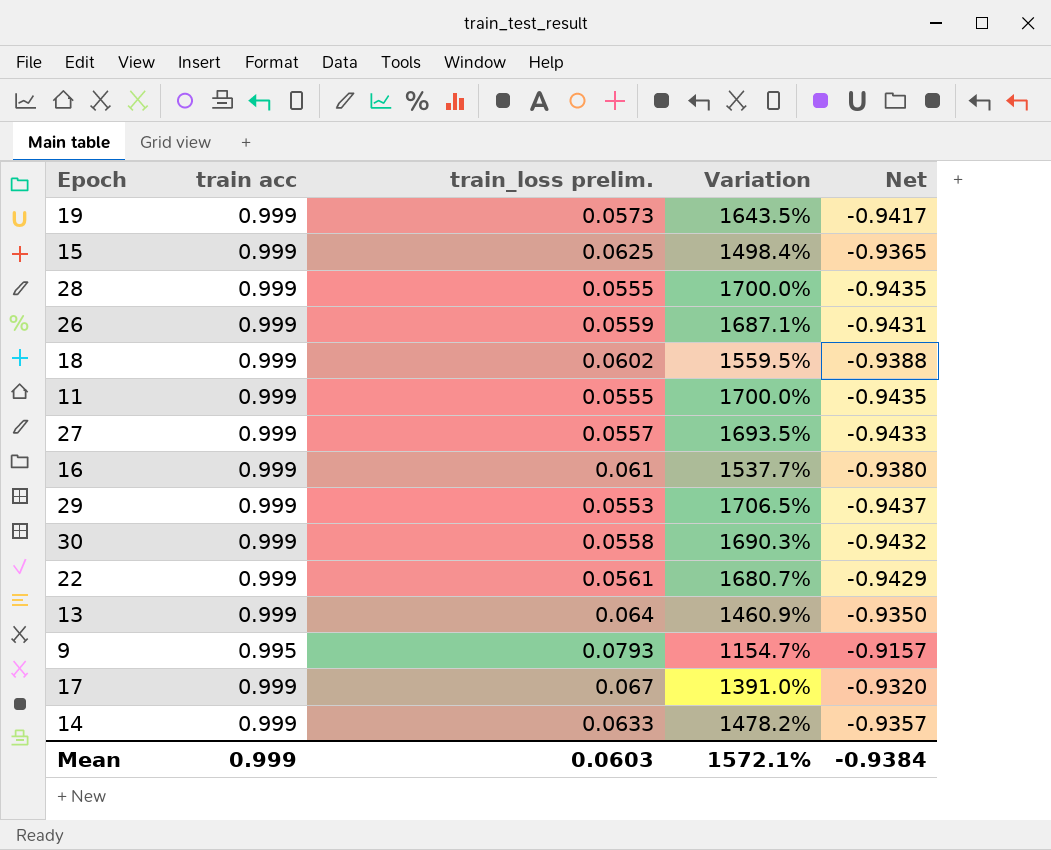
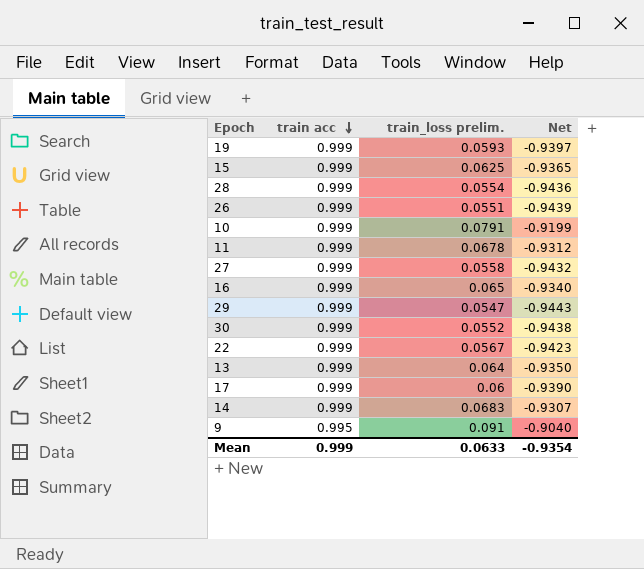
row order: none -> train acc descending
column Variation | formula: ([train acc] - [train_loss prelim.]) / [train_loss prelim.] -> none
row 18: 0.999 | 0.0602 | 1559.5% | -0.9388 -> none
19 | train_loss prelim.: 0.0573 -> 0.0593
19 | Net: -0.9417 -> -0.9397
28 | train_loss prelim.: 0.0555 -> 0.0554
28 | Net: -0.9435 -> -0.9436
26 | train_loss prelim.: 0.0559 -> 0.0551
26 | Net: -0.9431 -> -0.9439
row 10: none -> 0.999 | 0.0791 | -0.9199
11 | train_loss prelim.: 0.0555 -> 0.0678
11 | Net: -0.9435 -> -0.9312
27 | train_loss prelim.: 0.0557 -> 0.0558
27 | Net: -0.9433 -> -0.9432
16 | train_loss prelim.: 0.061 -> 0.065
16 | Net: -0.9380 -> -0.9340
29 | train_loss prelim.: 0.0553 -> 0.0547
29 | Net: -0.9437 -> -0.9443
30 | train_loss prelim.: 0.0558 -> 0.0552
30 | Net: -0.9432 -> -0.9438
22 | train_loss prelim.: 0.0561 -> 0.0567
22 | Net: -0.9429 -> -0.9423
17 | train_loss prelim.: 0.067 -> 0.06
17 | Net: -0.9320 -> -0.9390
14 | train_loss prelim.: 0.0633 -> 0.0683
14 | Net: -0.9357 -> -0.9307
9 | train_loss prelim.: 0.0793 -> 0.091
9 | Net: -0.9157 -> -0.9040
Mean | train_loss prelim.: 0.0603 -> 0.0633
Mean | Net: -0.9384 -> -0.9354

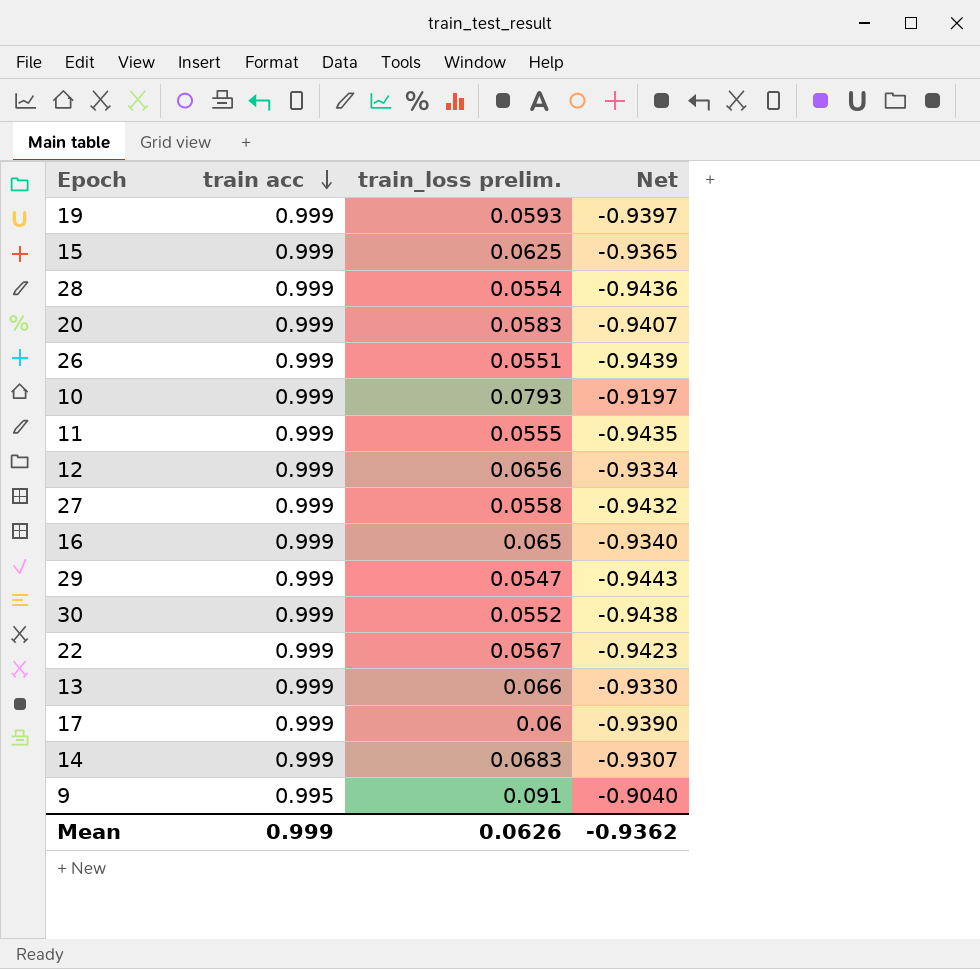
row 20: none -> 0.999 | 0.0583 | -0.9407
10 | train_loss prelim.: 0.0791 -> 0.0793
10 | Net: -0.9199 -> -0.9197
11 | train_loss prelim.: 0.0678 -> 0.0555
11 | Net: -0.9312 -> -0.9435
row 12: none -> 0.999 | 0.0656 | -0.9334
13 | train_loss prelim.: 0.064 -> 0.066
13 | Net: -0.9350 -> -0.9330
Mean | train_loss prelim.: 0.0633 -> 0.0626
Mean | Net: -0.9354 -> -0.9362

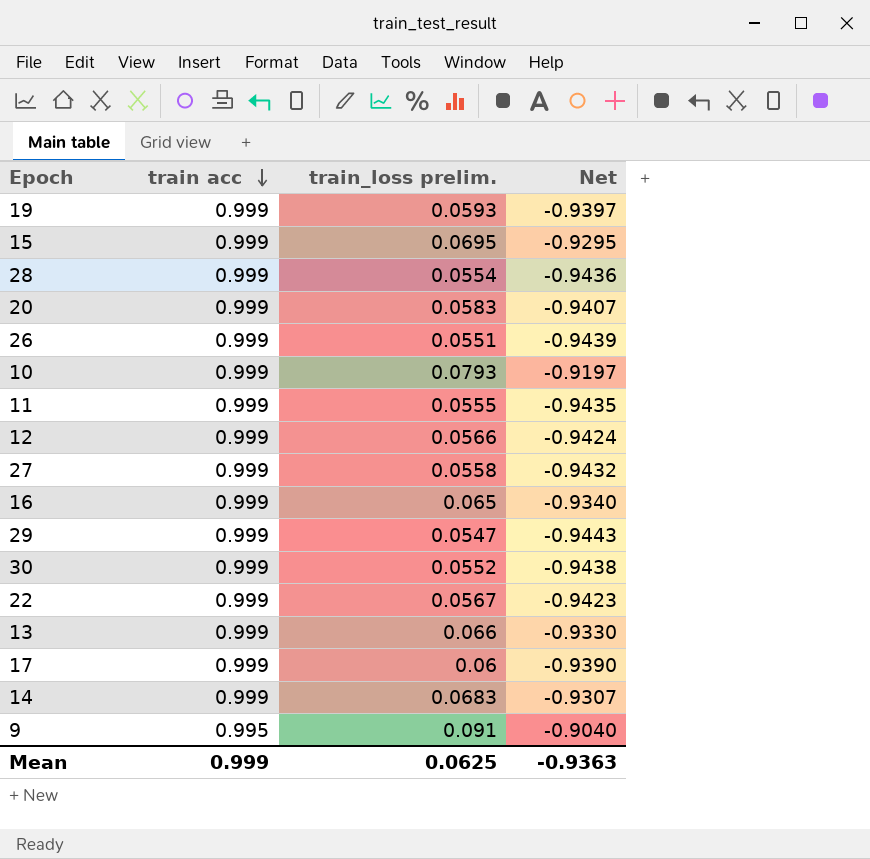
15 | train_loss prelim.: 0.0625 -> 0.0695
15 | Net: -0.9365 -> -0.9295
12 | train_loss prelim.: 0.0656 -> 0.0566
12 | Net: -0.9334 -> -0.9424
Mean | train_loss prelim.: 0.0626 -> 0.0625
Mean | Net: -0.9362 -> -0.9363

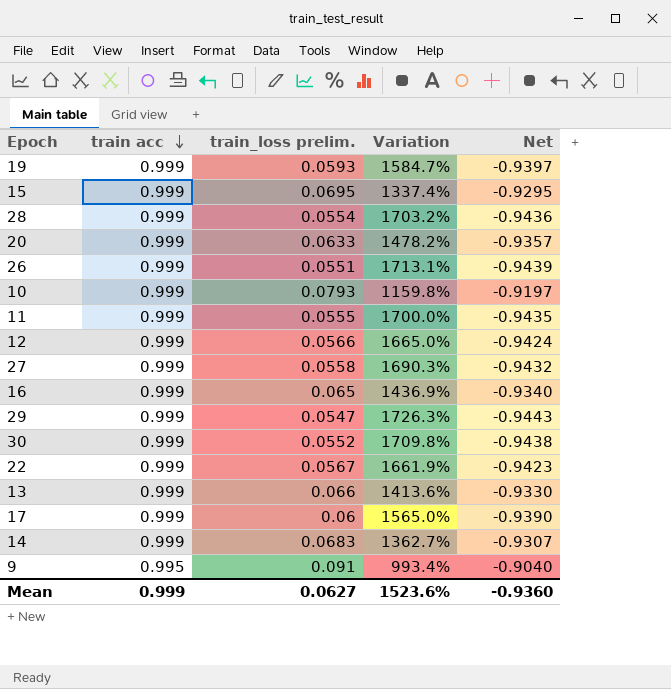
column Variation | formula: none -> ([train acc] - [train_loss prelim.]) / [train_loss prelim.]
20 | train_loss prelim.: 0.0583 -> 0.0633
20 | Net: -0.9407 -> -0.9357
Mean | train_loss prelim.: 0.0625 -> 0.0627
Mean | Net: -0.9363 -> -0.9360

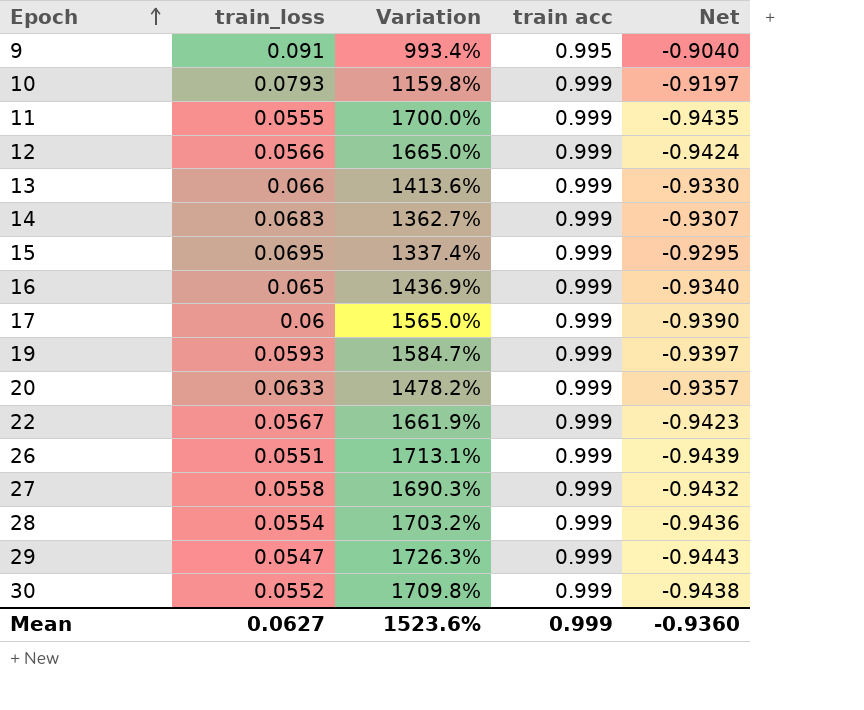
row order: train acc descending -> Epoch ascending
column name: train_loss prelim. -> train_loss
column train acc | position: 2 -> 4

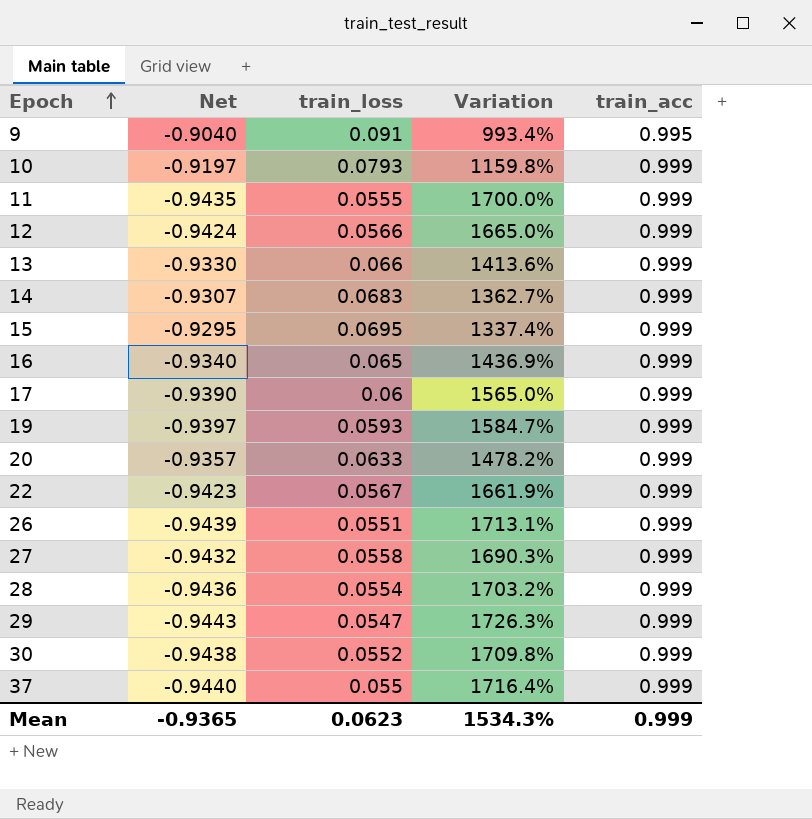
column Net | position: 5 -> 2
column name: train acc -> train_acc
row 37: none -> -0.9440 | 0.055 | 1716.4% | 0.999
Mean | Net: -0.9360 -> -0.9365
Mean | train_loss: 0.0627 -> 0.0623
Mean | Variation: 1523.6% -> 1534.3%

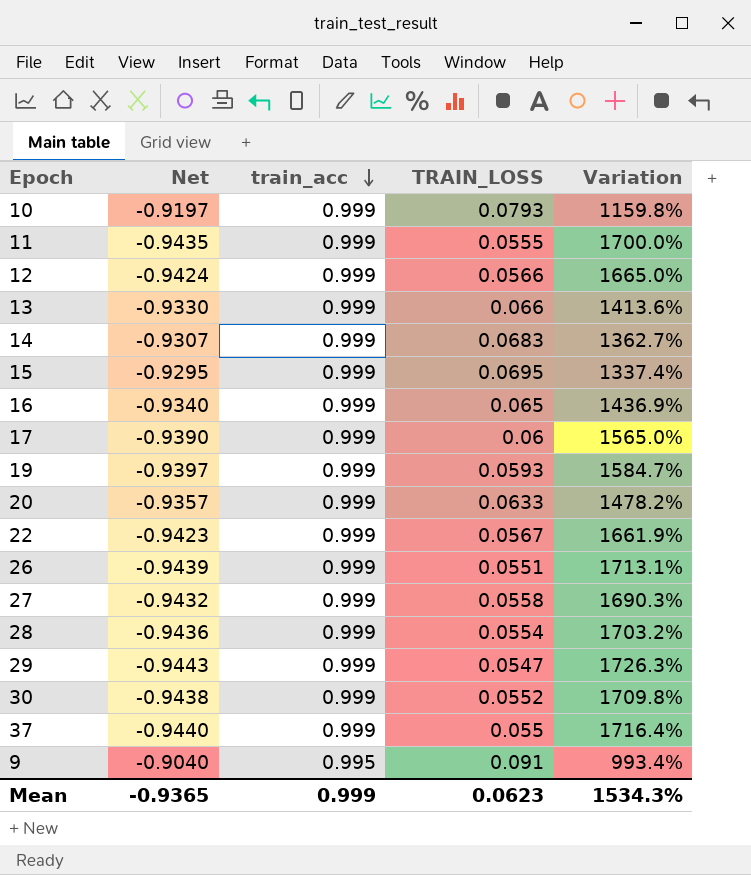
row order: Epoch ascending -> train_acc descending
column train_acc | position: 5 -> 3
column name: train_loss -> TRAIN_LOSS

